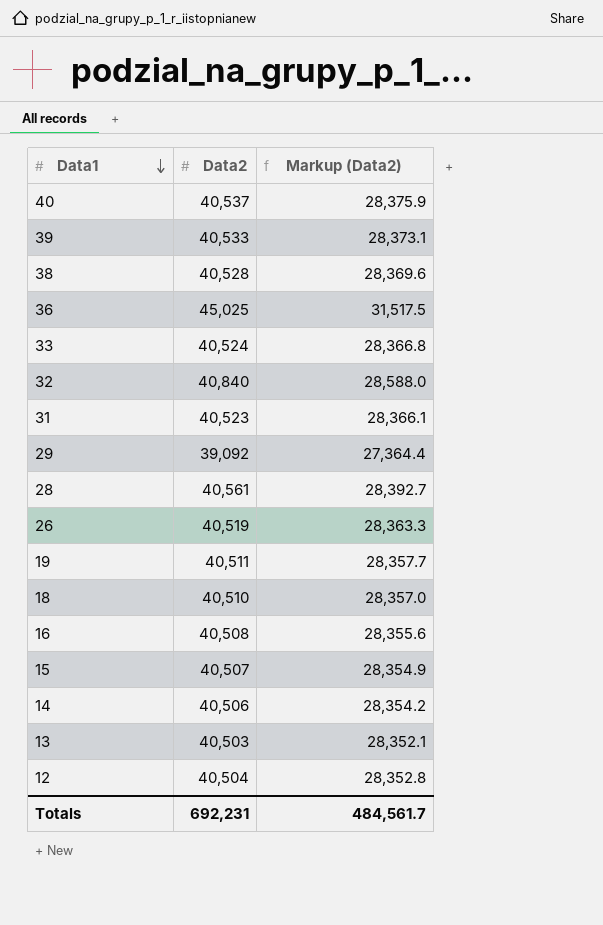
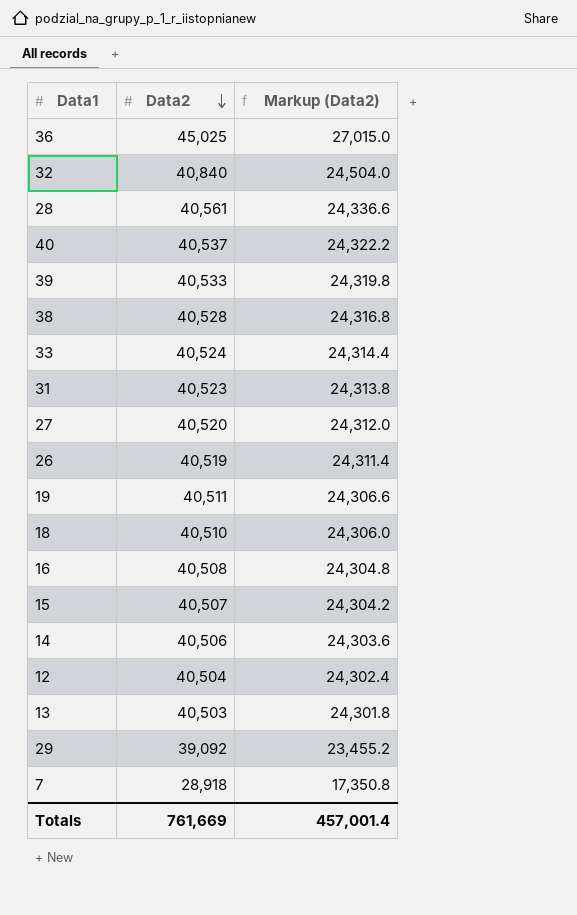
row order: Data1 descending -> Data2 descending
column Markup (Data2) | formula: [Data2] * 0.7 -> [Data2] * 0.6
row 27: none -> 40,520 | 24,312.0
row 7: none -> 28,918 | 17,350.8
Totals | Data2: 692,231 -> 761,669
Totals | Markup (Data2): 484,561.7 -> 457,001.4

